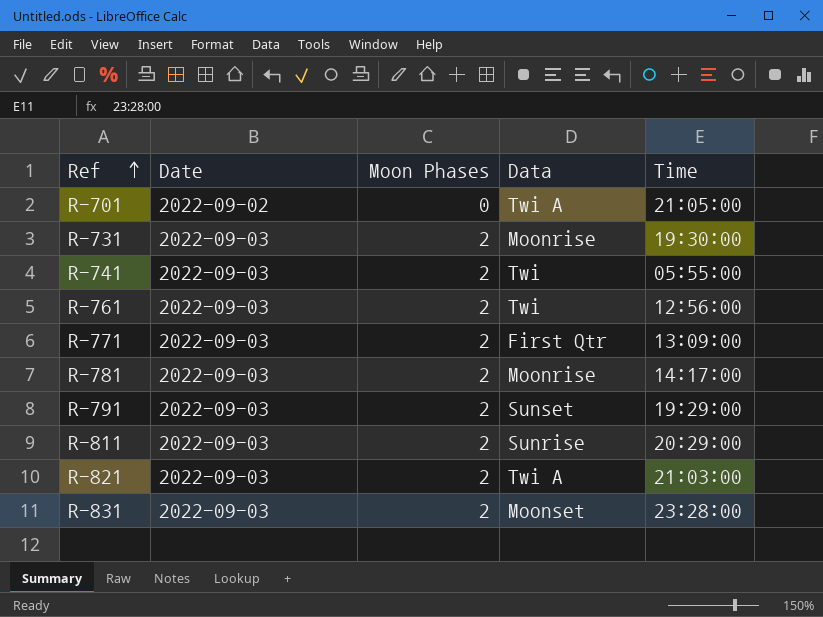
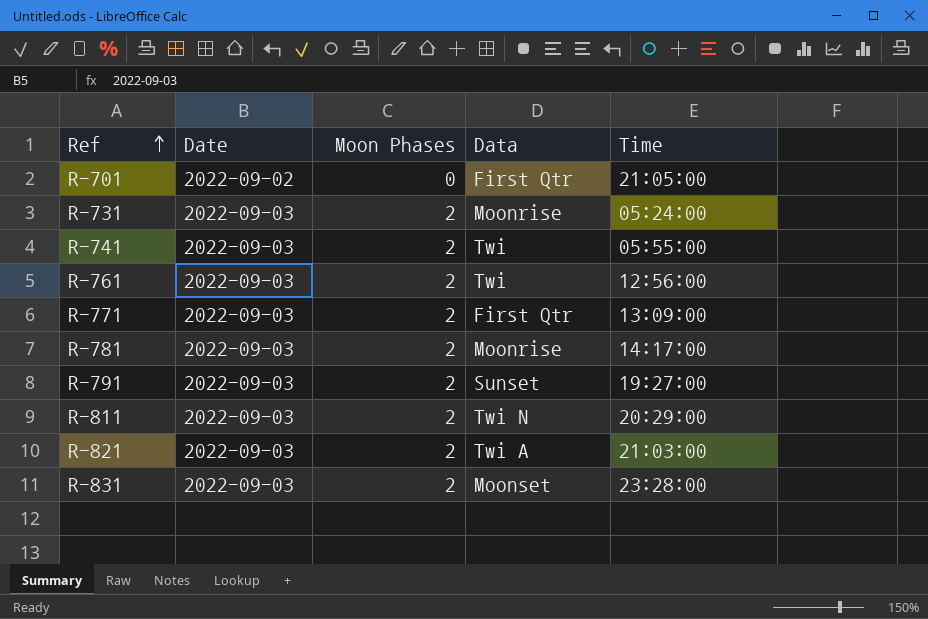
R-701 | Data: Twi A -> First Qtr
R-731 | Time: 19:30:00 -> 05:24:00
R-791 | Time: 19:29:00 -> 19:27:00
R-811 | Data: Sunrise -> Twi N

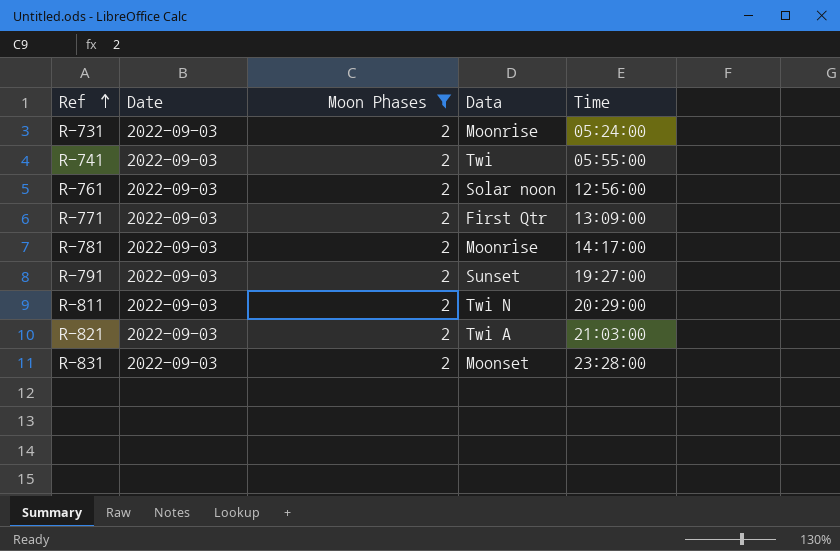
filter: none -> Moon Phases = 2
R-761 | Data: Twi -> Solar noon

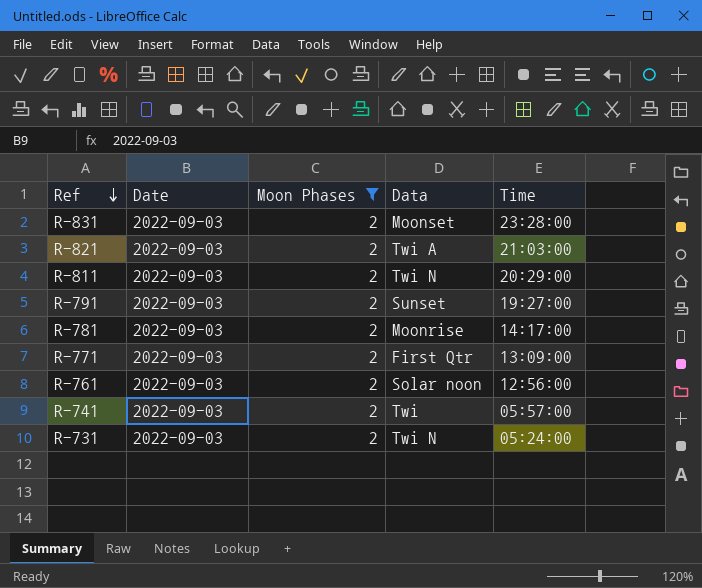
row order: Ref ascending -> Ref descending
R-741 | Time: 05:55:00 -> 05:57:00
R-731 | Data: Moonrise -> Twi N

